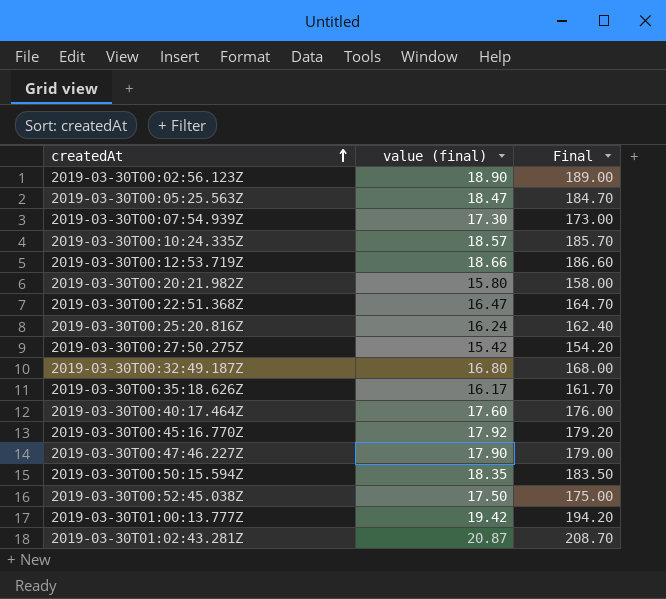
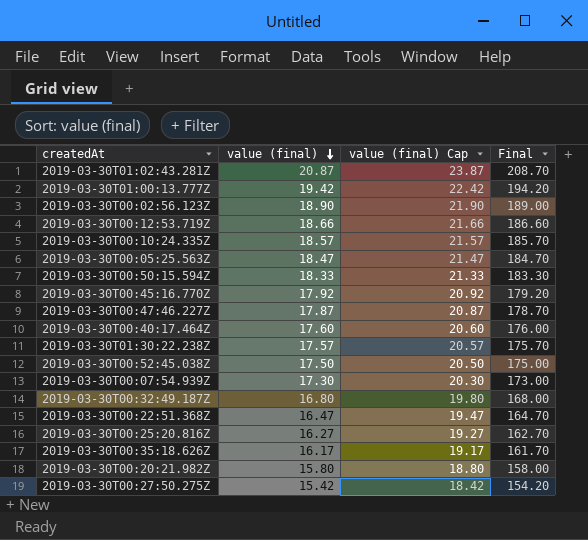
row order: createdAt ascending -> value (final) descending
column value (final) Cap | formula: none -> [value (final)] + 3
2019-03-30T00:50:15.594Z | value (final): 18.35 -> 18.33
2019-03-30T00:50:15.594Z | Final: 183.50 -> 183.30
2019-03-30T00:47:46.227Z | value (final): 17.90 -> 17.87
2019-03-30T00:47:46.227Z | Final: 179.00 -> 178.70
row 2019-03-30T01:30:22.238Z: none -> 17.57 | 20.57 | 175.70
2019-03-30T00:25:20.816Z | value (final): 16.24 -> 16.27
2019-03-30T00:25:20.816Z | Final: 162.40 -> 162.70

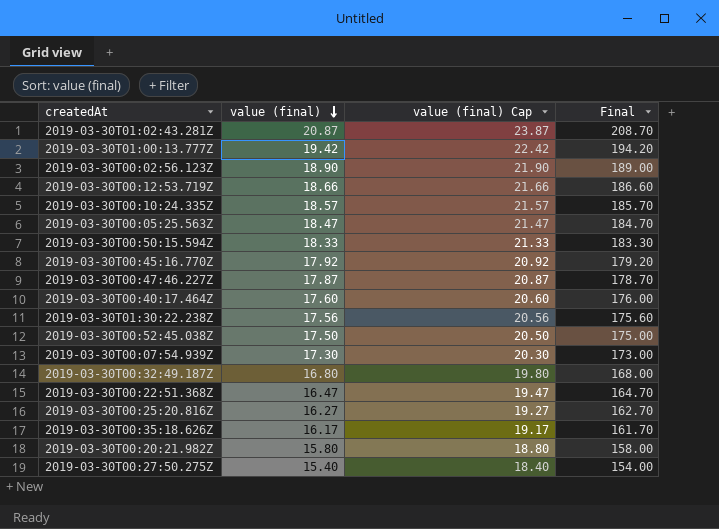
2019-03-30T01:30:22.238Z | value (final): 17.57 -> 17.56
2019-03-30T01:30:22.238Z | value (final) Cap: 20.57 -> 20.56
2019-03-30T01:30:22.238Z | Final: 175.70 -> 175.60
2019-03-30T00:27:50.275Z | value (final): 15.42 -> 15.40
2019-03-30T00:27:50.275Z | value (final) Cap: 18.42 -> 18.40
2019-03-30T00:27:50.275Z | Final: 154.20 -> 154.00

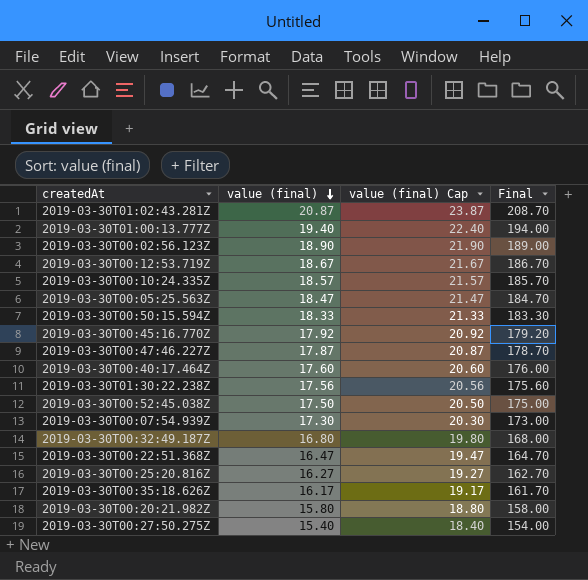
2019-03-30T01:00:13.777Z | value (final): 19.42 -> 19.40
2019-03-30T01:00:13.777Z | value (final) Cap: 22.42 -> 22.40
2019-03-30T01:00:13.777Z | Final: 194.20 -> 194.00
2019-03-30T00:12:53.719Z | value (final): 18.66 -> 18.67
2019-03-30T00:12:53.719Z | value (final) Cap: 21.66 -> 21.67
2019-03-30T00:12:53.719Z | Final: 186.60 -> 186.70

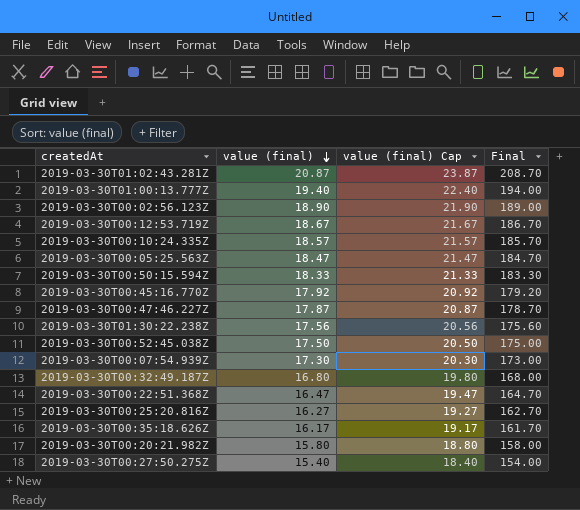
row 2019-03-30T00:40:17.464Z: 17.60 | 20.60 | 176.00 -> none

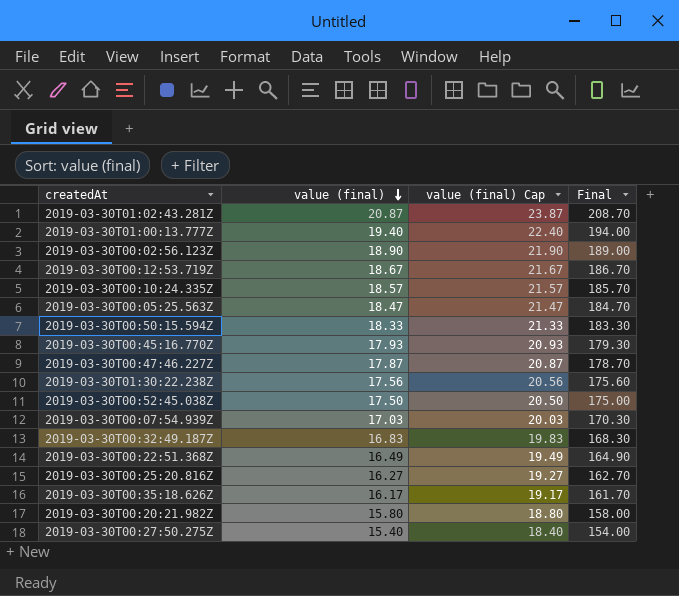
2019-03-30T00:45:16.770Z | value (final): 17.92 -> 17.93
2019-03-30T00:45:16.770Z | value (final) Cap: 20.92 -> 20.93
2019-03-30T00:45:16.770Z | Final: 179.20 -> 179.30
2019-03-30T00:07:54.939Z | value (final): 17.30 -> 17.03
2019-03-30T00:07:54.939Z | value (final) Cap: 20.30 -> 20.03
2019-03-30T00:07:54.939Z | Final: 173.00 -> 170.30
2019-03-30T00:32:49.187Z | value (final): 16.80 -> 16.83
2019-03-30T00:32:49.187Z | value (final) Cap: 19.80 -> 19.83
2019-03-30T00:32:49.187Z | Final: 168.00 -> 168.30
2019-03-30T00:22:51.368Z | value (final): 16.47 -> 16.49
2019-03-30T00:22:51.368Z | value (final) Cap: 19.47 -> 19.49
2019-03-30T00:22:51.368Z | Final: 164.70 -> 164.90

